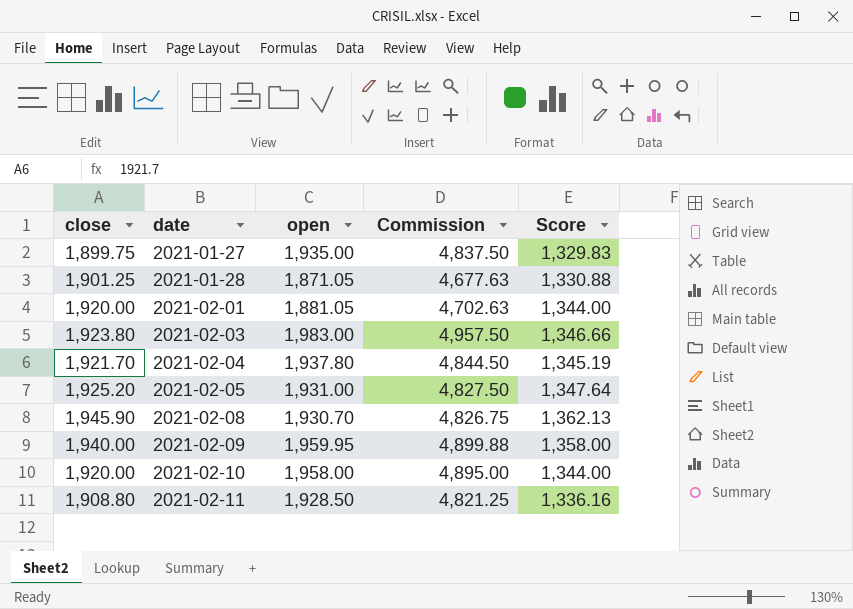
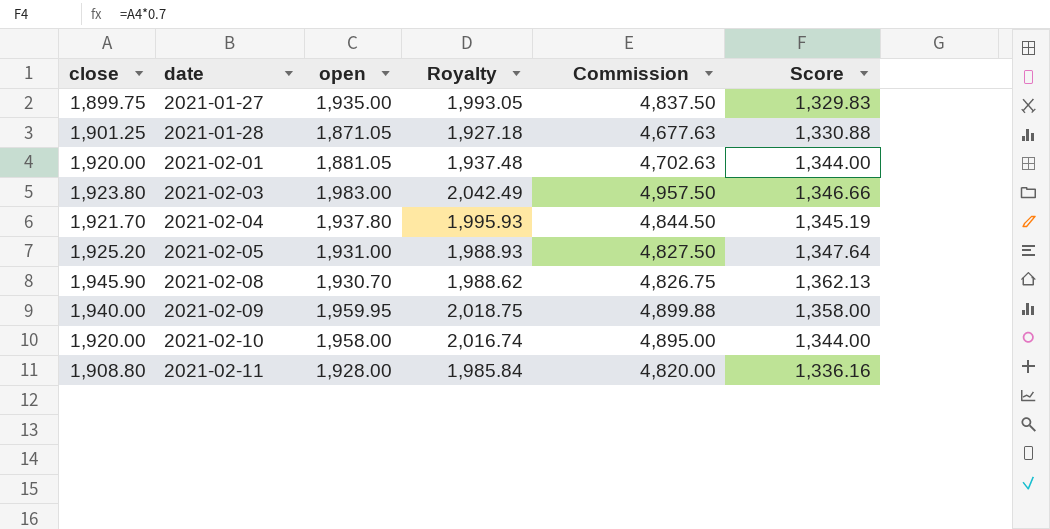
column Royalty | formula: none -> [open] * 1.03
2021-02-11 | open: 1,928.50 -> 1,928.00
2021-02-11 | Commission: 4,821.25 -> 4,820.00

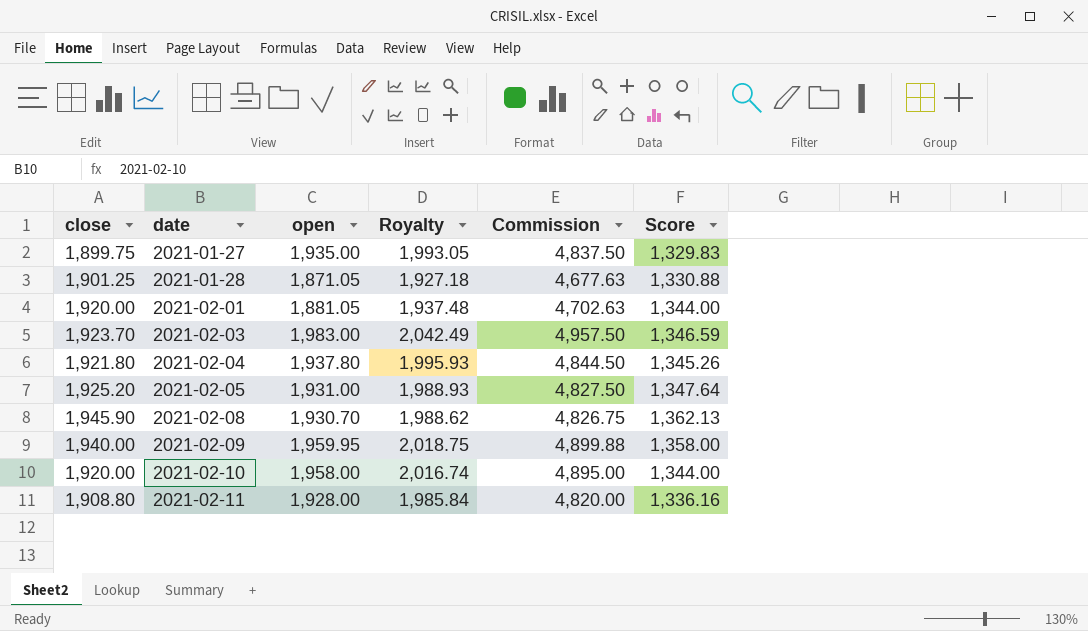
2021-02-03 | close: 1,923.80 -> 1,923.70
2021-02-03 | Score: 1,346.66 -> 1,346.59
2021-02-04 | close: 1,921.70 -> 1,921.80
2021-02-04 | Score: 1,345.19 -> 1,345.26

